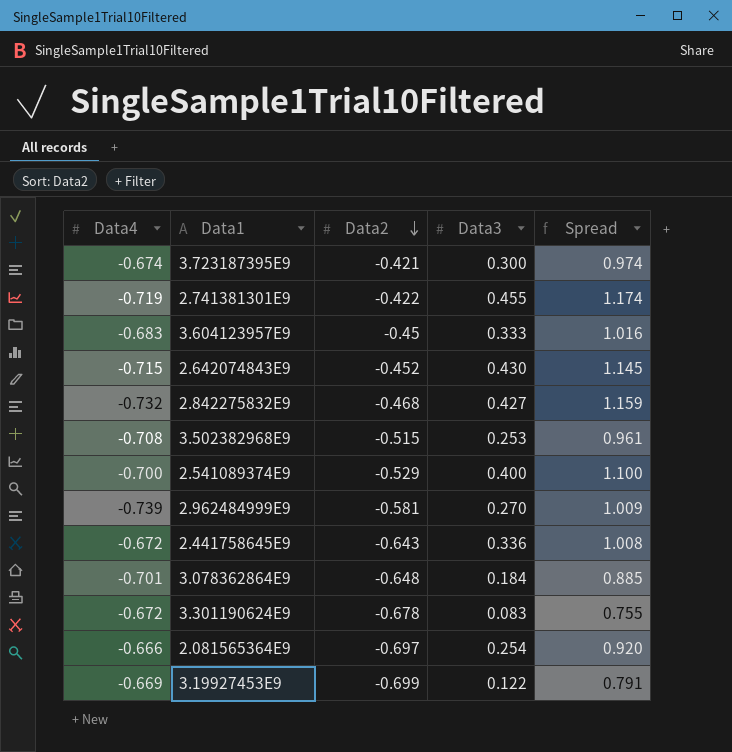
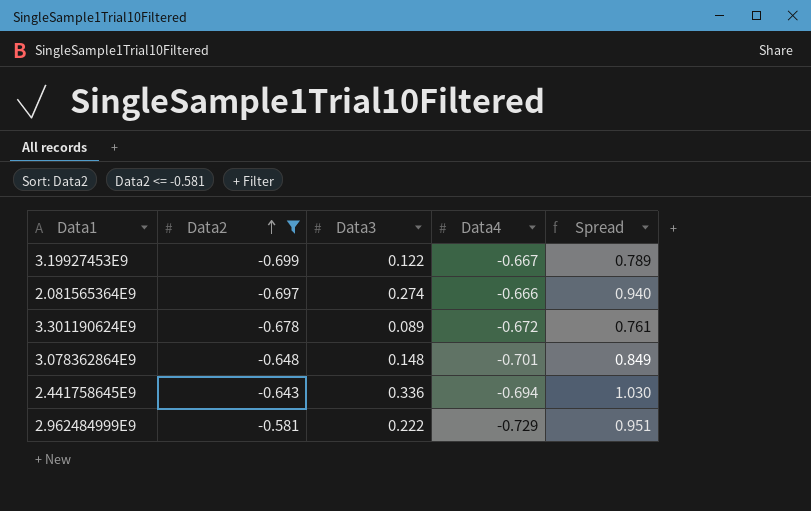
filter: none -> Data2 <= -0.581
row order: Data2 descending -> Data2 ascending
column Data4 | position: 1 -> 4
3.19927453E9 | Data4: -0.669 -> -0.667
3.19927453E9 | Spread: 0.791 -> 0.789
2.081565364E9 | Data3: 0.254 -> 0.274
2.081565364E9 | Spread: 0.920 -> 0.940
3.301190624E9 | Data3: 0.083 -> 0.089
3.301190624E9 | Spread: 0.755 -> 0.761
3.078362864E9 | Data3: 0.184 -> 0.148
3.078362864E9 | Spread: 0.885 -> 0.849
2.441758645E9 | Data4: -0.672 -> -0.694
2.441758645E9 | Spread: 1.008 -> 1.030
2.962484999E9 | Data3: 0.270 -> 0.222
2.962484999E9 | Data4: -0.739 -> -0.729
2.962484999E9 | Spread: 1.009 -> 0.951

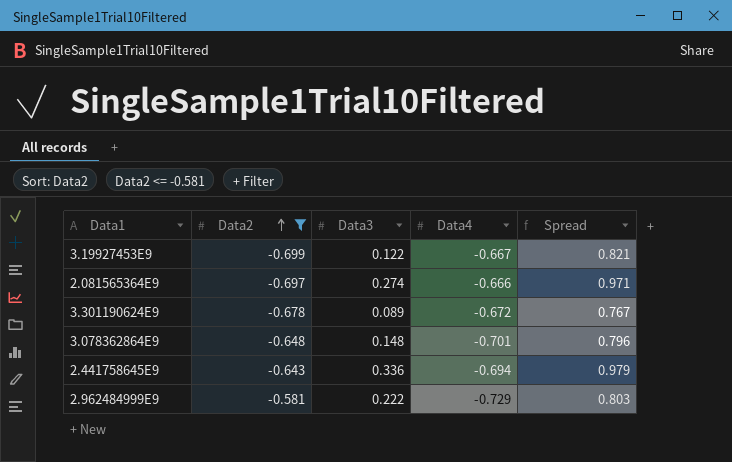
column Spread | formula: [Data3] - [Data4] -> [Data3] - [Data2]

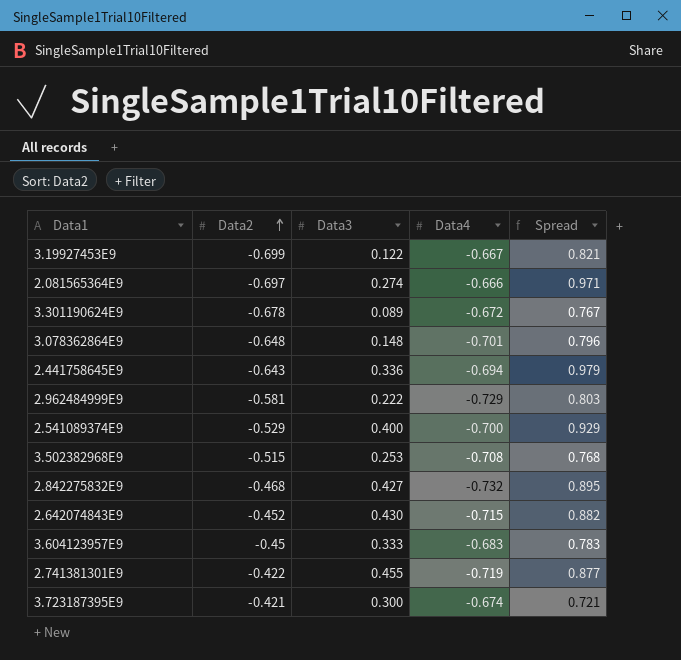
filter: Data2 <= -0.581 -> none

